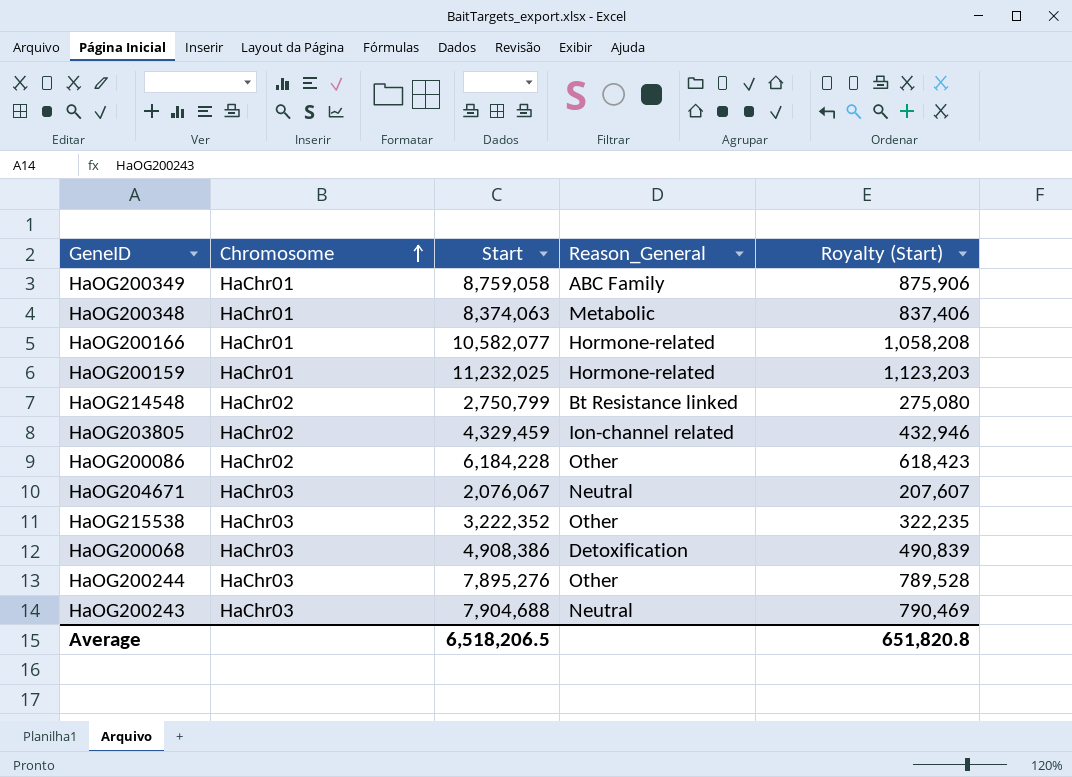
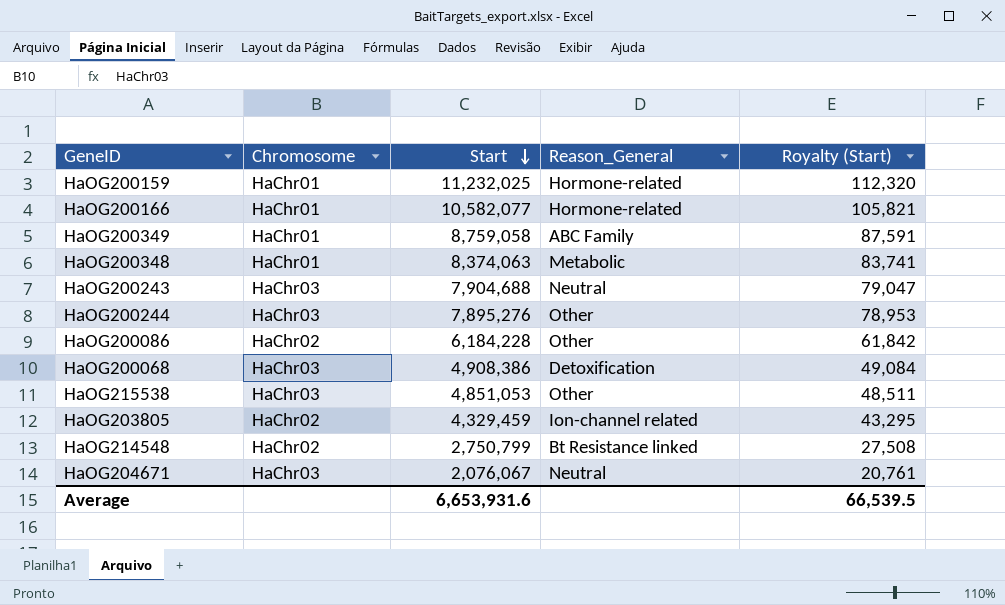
row order: Chromosome ascending -> Start descending
column Royalty (Start) | formula: [Start] * 0.1 -> [Start] * 0.01
HaOG215538 | Start: 3,222,352 -> 4,851,053
Average | Start: 6,518,206.5 -> 6,653,931.6
Average | Royalty (Start): 651,820.8 -> 66,539.5

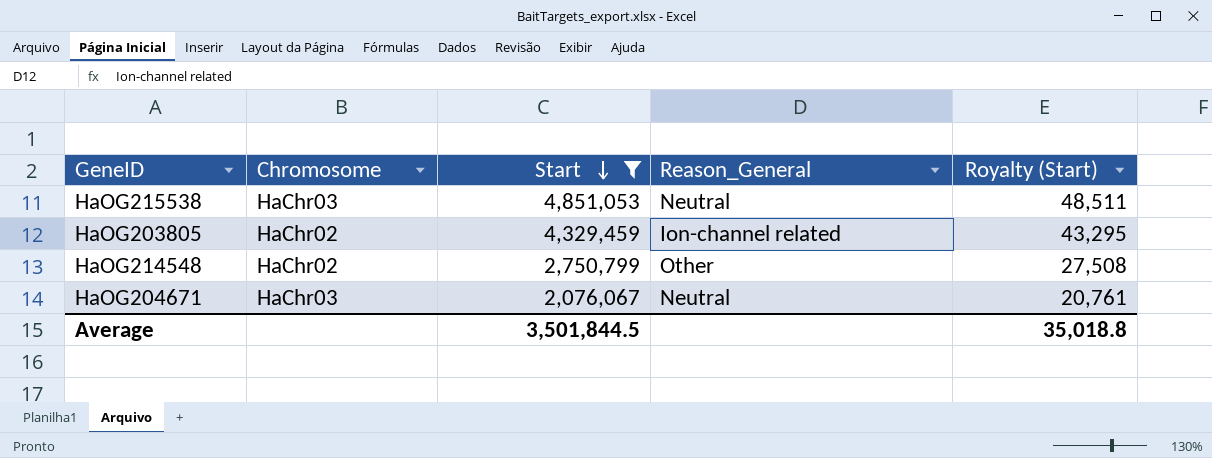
filter: none -> Start <= 4,851,053
HaOG215538 | Reason_General: Other -> Neutral
HaOG214548 | Reason_General: Bt Resistance linked -> Other
Average | Start: 6,653,931.6 -> 3,501,844.5
Average | Royalty (Start): 66,539.5 -> 35,018.8

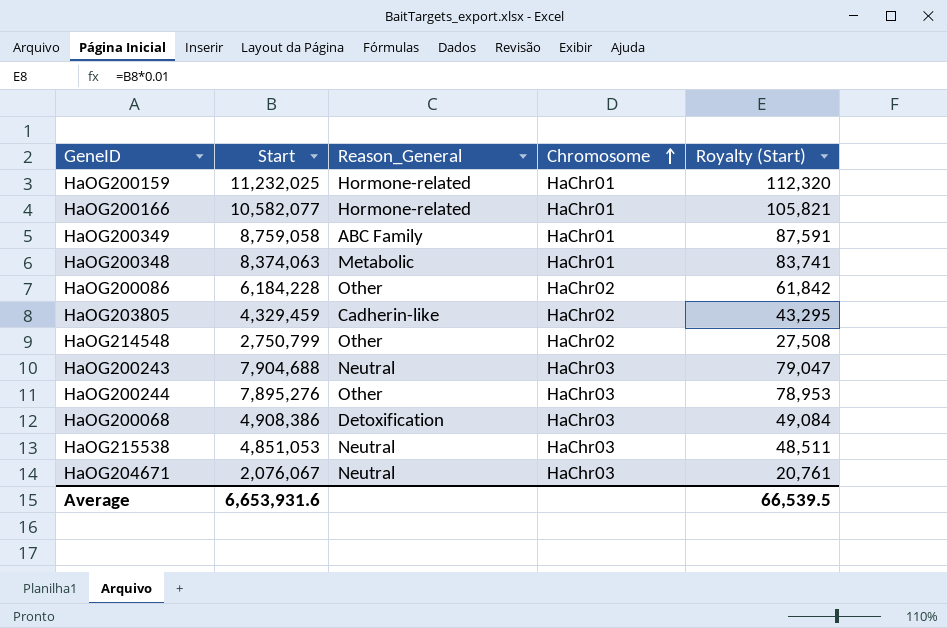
filter: Start <= 4,851,053 -> none
row order: Start descending -> Chromosome ascending
column Chromosome | position: 2 -> 4
HaOG203805 | Reason_General: Ion-channel related -> Cadherin-like
Average | Start: 3,501,844.5 -> 6,653,931.6
Average | Royalty (Start): 35,018.8 -> 66,539.5

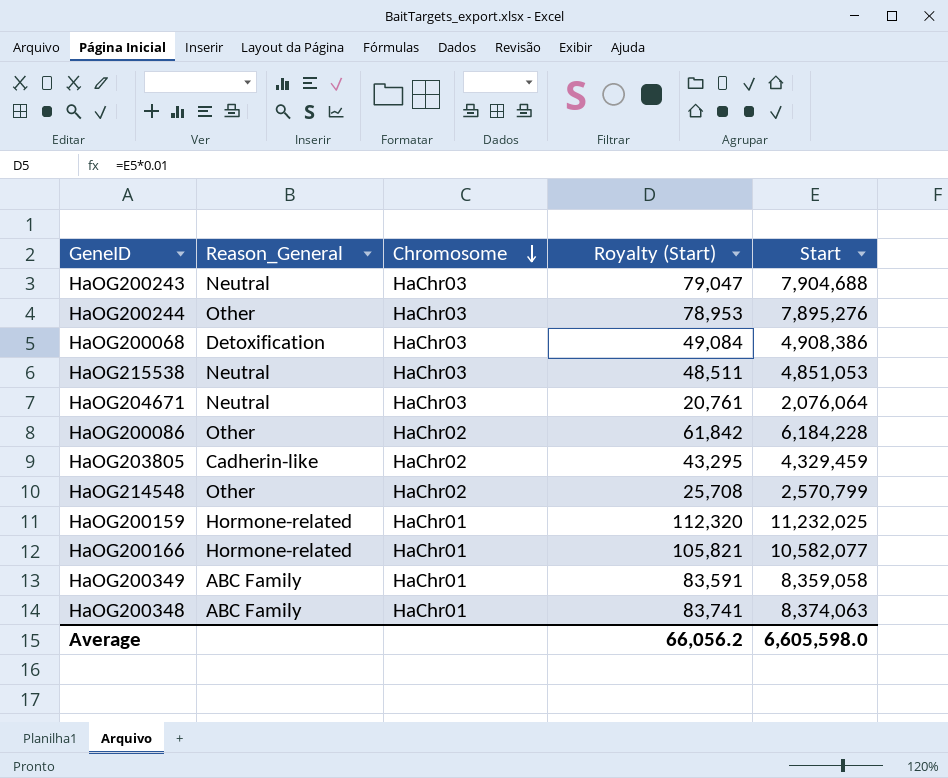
row order: Chromosome ascending -> Chromosome descending
column Start | position: 2 -> 5
HaOG204671 | Start: 2,076,067 -> 2,076,064
HaOG214548 | Royalty (Start): 27,508 -> 25,708
HaOG214548 | Start: 2,750,799 -> 2,570,799
HaOG200349 | Royalty (Start): 87,591 -> 83,591
HaOG200349 | Start: 8,759,058 -> 8,359,058
HaOG200348 | Reason_General: Metabolic -> ABC Family
Average | Royalty (Start): 66,539.5 -> 66,056.2
Average | Start: 6,653,931.6 -> 6,605,598.0

